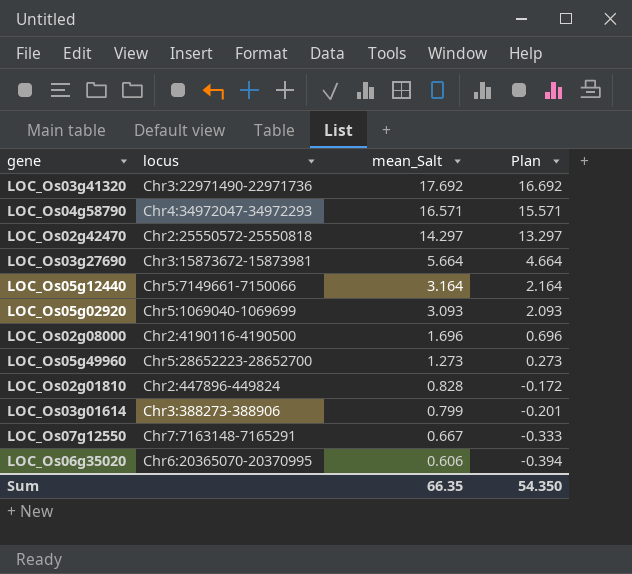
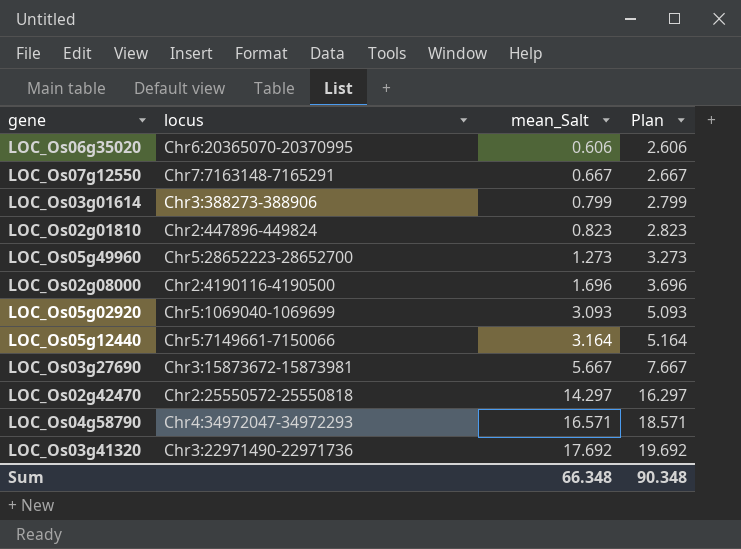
row order: mean_Salt descending -> mean_Salt ascending
column Plan | formula: [mean_Salt] - 1 -> [mean_Salt] + 2
LOC_Os02g01810 | mean_Salt: 0.828 -> 0.823
LOC_Os03g27690 | mean_Salt: 5.664 -> 5.667
Sum | mean_Salt: 66.35 -> 66.348
Sum | Plan: 54.350 -> 90.348

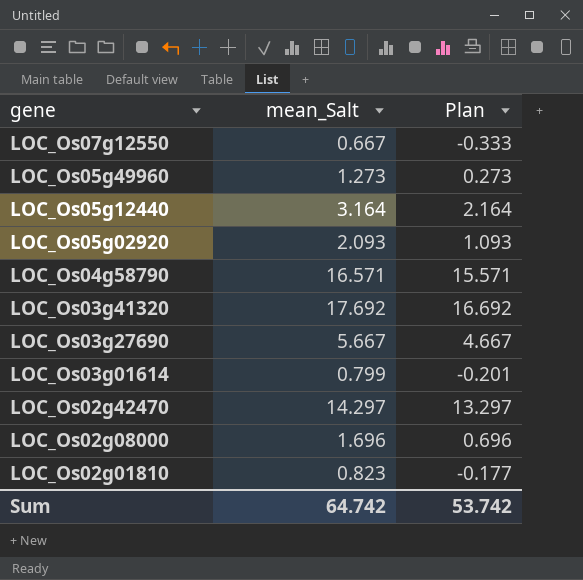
row order: mean_Salt ascending -> gene descending
column locus | position: 2 -> none
column Plan | formula: [mean_Salt] + 2 -> [mean_Salt] - 1
row LOC_Os06g35020: Chr6:20365070-20370995 | 0.606 | 2.606 -> none
LOC_Os05g02920 | mean_Salt: 3.093 -> 2.093
Sum | mean_Salt: 66.348 -> 64.742
Sum | Plan: 90.348 -> 53.742

